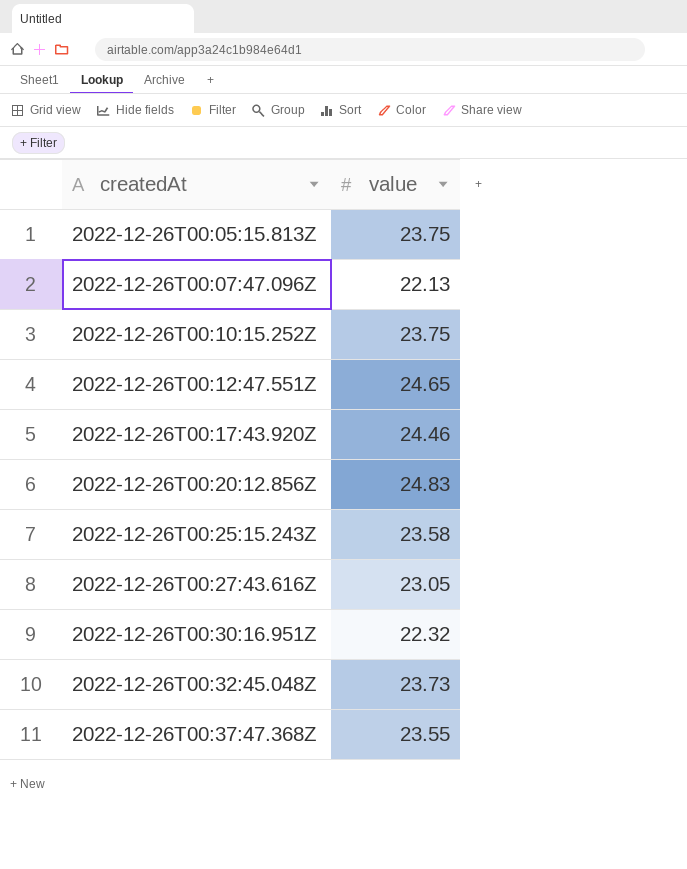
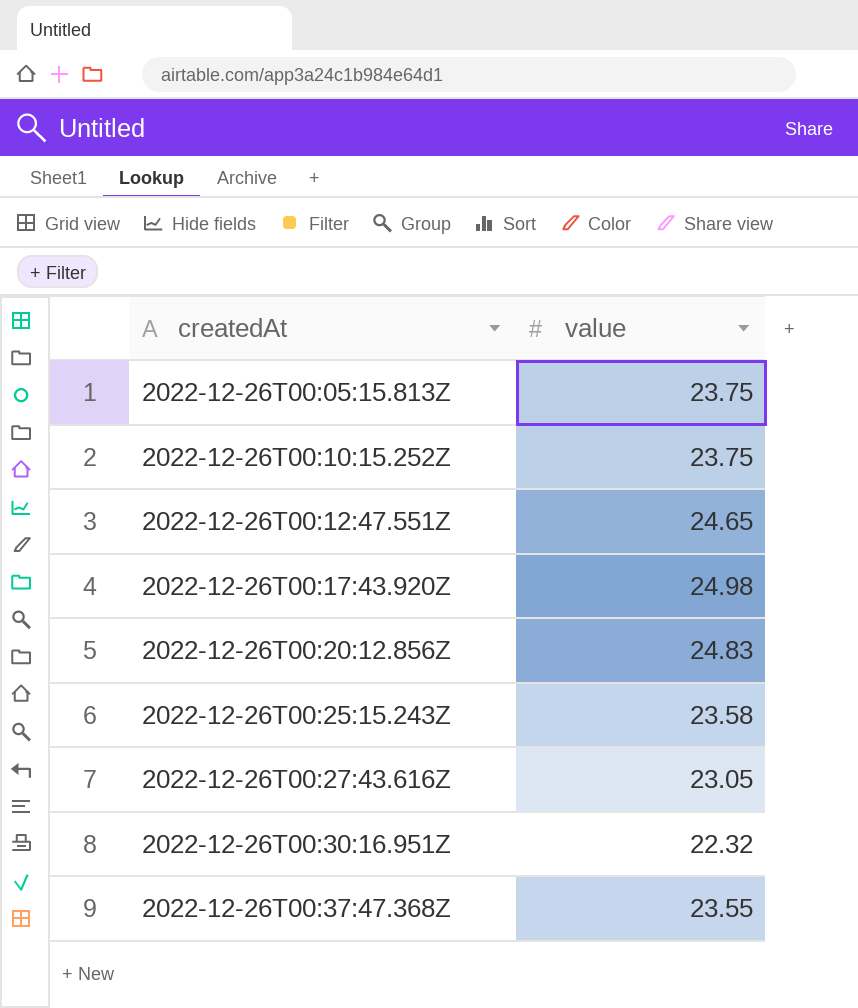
row 2022-12-26T00:07:47.096Z: 22.13 -> none
row 2022-12-26T00:32:45.048Z: 23.73 -> none
2022-12-26T00:17:43.920Z | value: 24.46 -> 24.98

